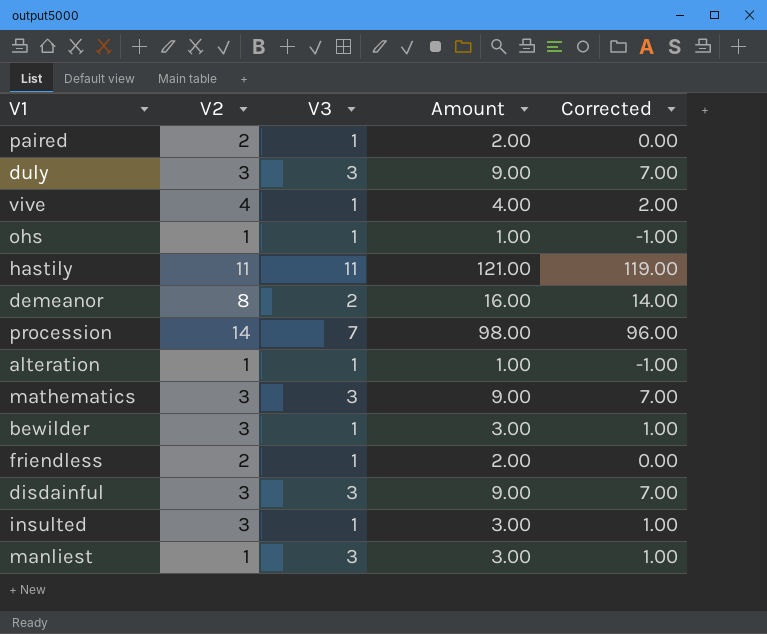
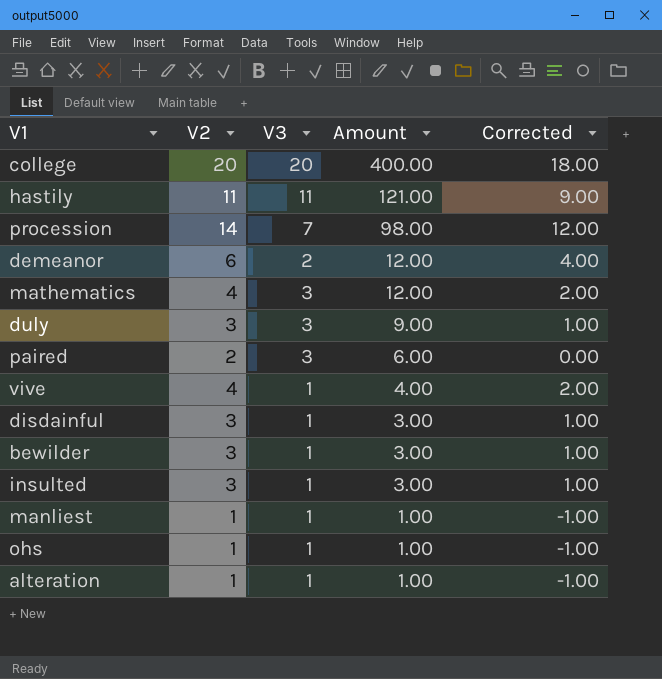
row order: none -> Amount descending
column Corrected | formula: [Amount] - 2 -> [V2] - 2
row friendless: 2 | 1 | 2.00 | 0.00 -> none
row college: none -> 20 | 20 | 400.00 | 18.00
demeanor | V2: 8 -> 6
demeanor | Amount: 16.00 -> 12.00
mathematics | V2: 3 -> 4
mathematics | Amount: 9.00 -> 12.00
paired | V3: 1 -> 3
paired | Amount: 2.00 -> 6.00
disdainful | V3: 3 -> 1
disdainful | Amount: 9.00 -> 3.00
manliest | V3: 3 -> 1
manliest | Amount: 3.00 -> 1.00

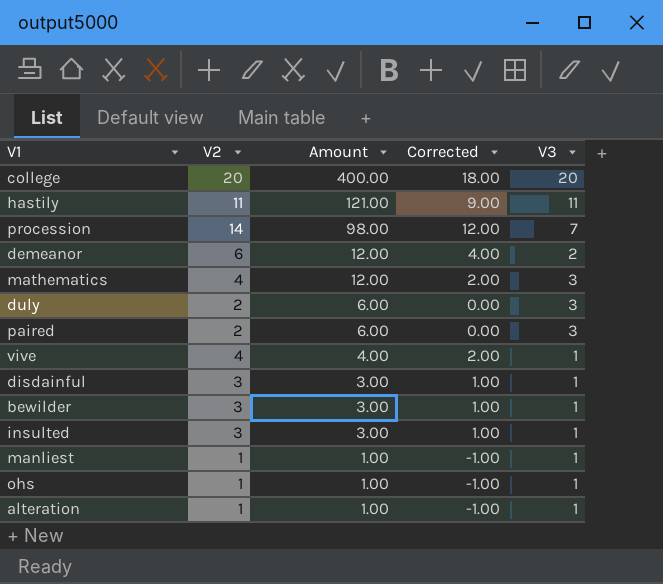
column V3 | position: 3 -> 5
duly | V2: 3 -> 2
duly | Amount: 9.00 -> 6.00
duly | Corrected: 1.00 -> 0.00

